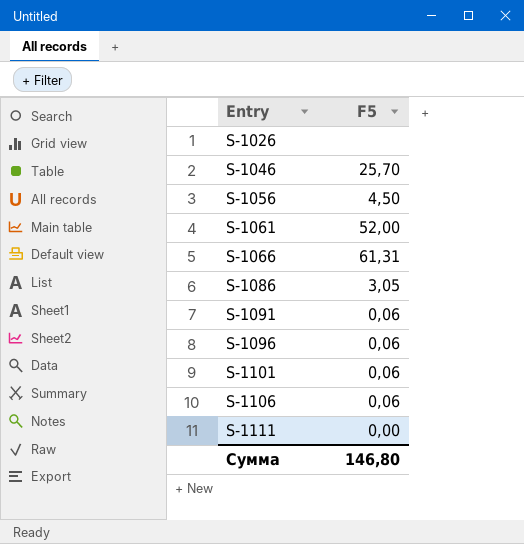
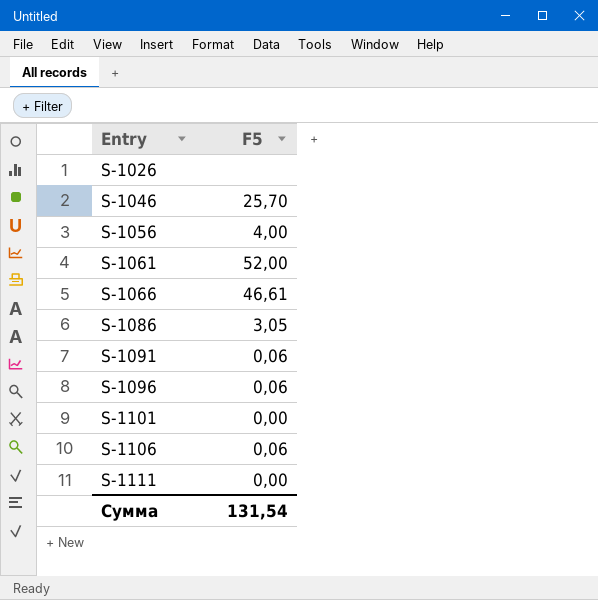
S-1056 | F5: 4,50 -> 4,00
S-1066 | F5: 61,31 -> 46,61
S-1101 | F5: 0,06 -> 0,00
Сумма | F5: 146,80 -> 131,54

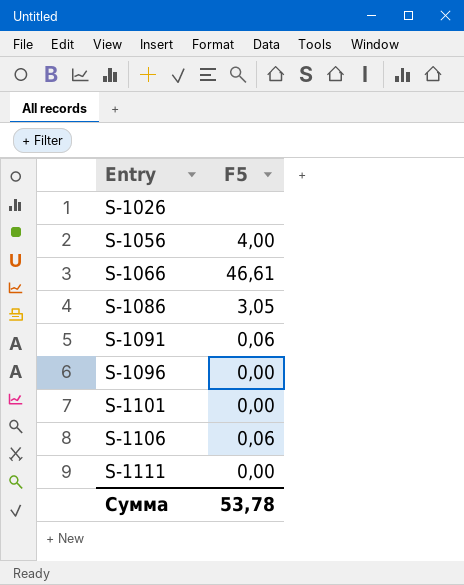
row S-1046: 25,70 -> none
row S-1061: 52,00 -> none
S-1096 | F5: 0,06 -> 0,00
Сумма | F5: 131,54 -> 53,78

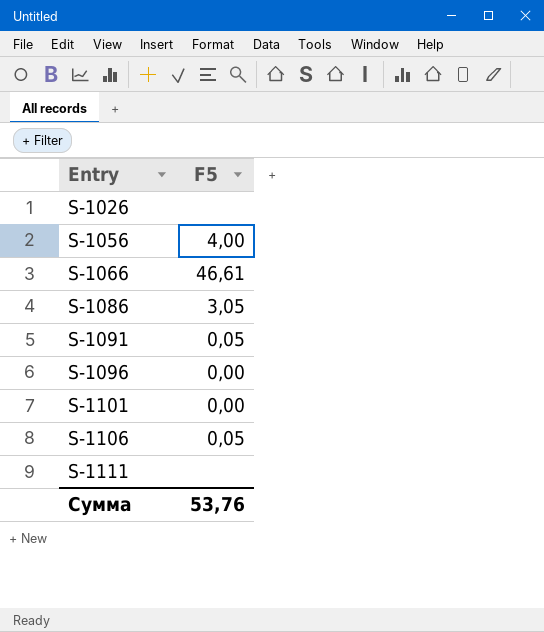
S-1091 | F5: 0,06 -> 0,05
S-1106 | F5: 0,06 -> 0,05
S-1111 | F5: 0,00 -> none
Сумма | F5: 53,78 -> 53,76

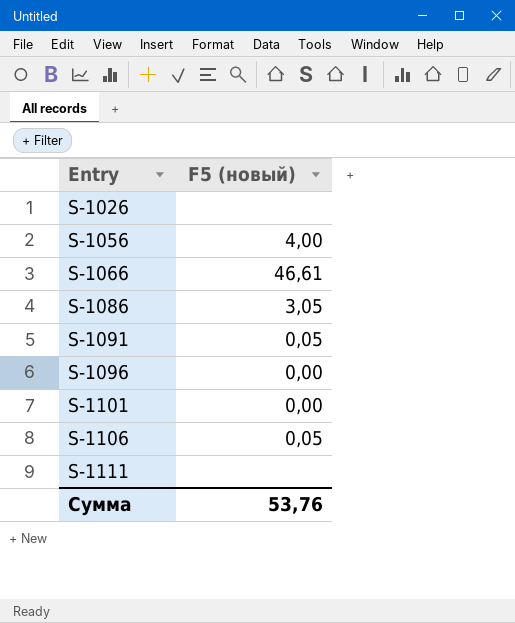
column name: F5 -> F5 (новый)

